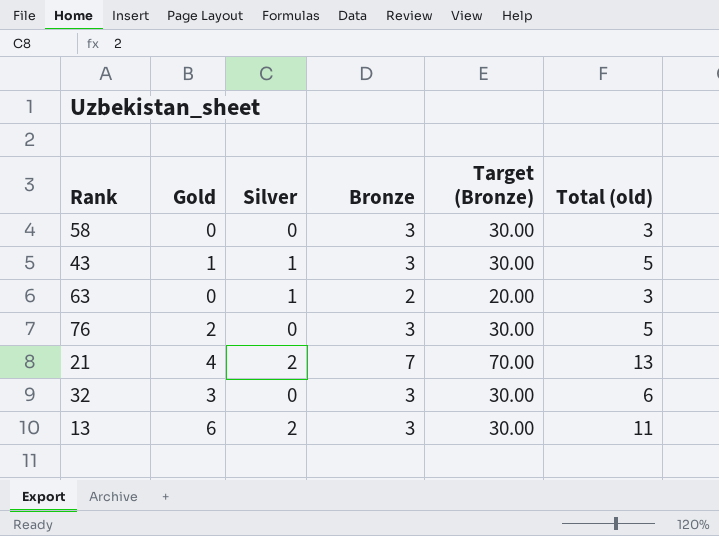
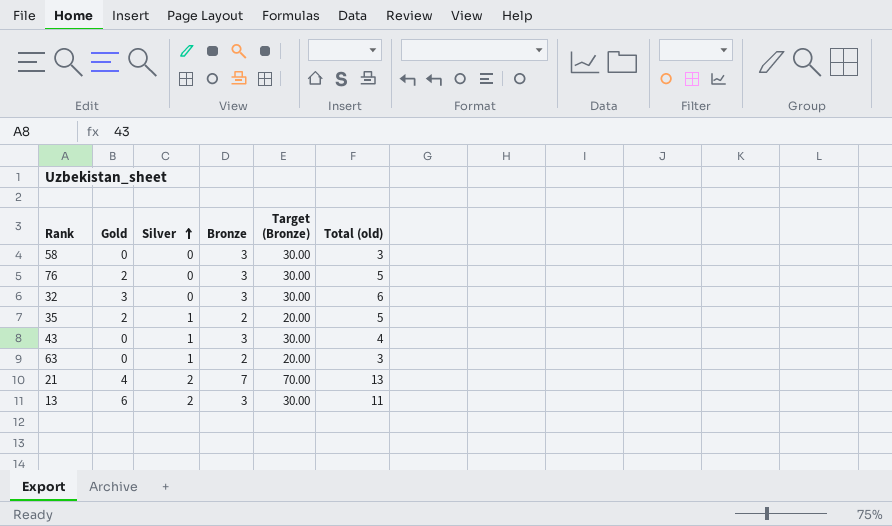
row order: none -> Silver ascending
row 35: none -> 2 | 1 | 2 | 20.00 | 5
43 | Gold: 1 -> 0
43 | Total (old): 5 -> 4

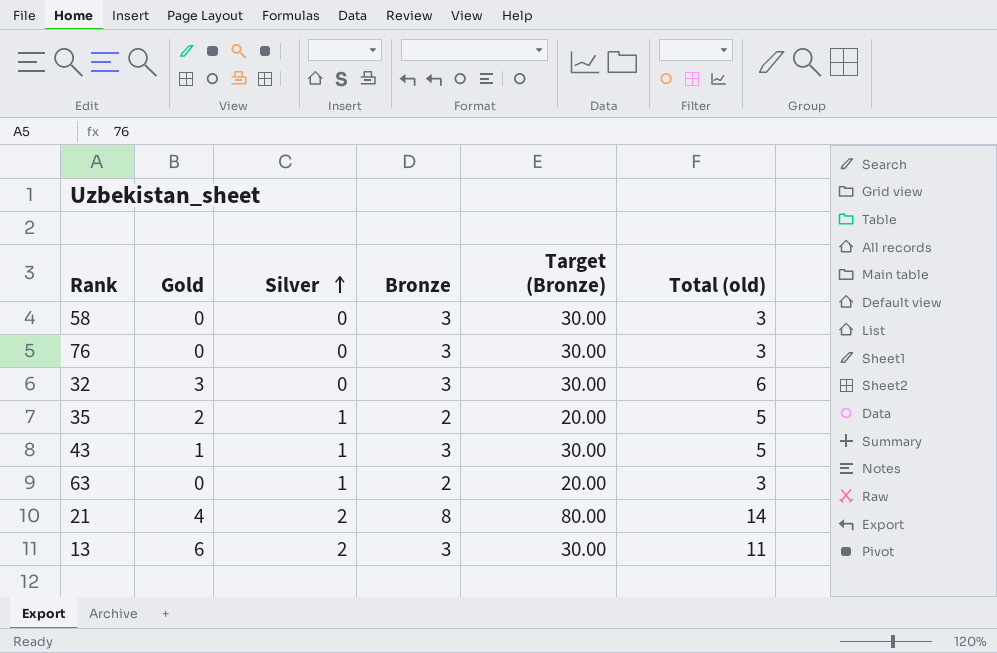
76 | Gold: 2 -> 0
76 | Total (old): 5 -> 3
43 | Gold: 0 -> 1
43 | Total (old): 4 -> 5
21 | Bronze: 7 -> 8
21 | Target (Bronze): 70.00 -> 80.00
21 | Total (old): 13 -> 14

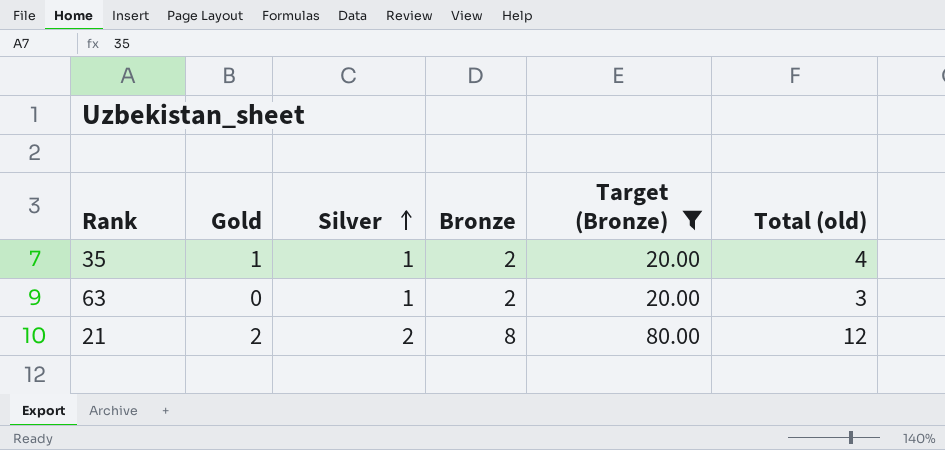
filter: none -> Target (Bronze) != 30.00
35 | Gold: 2 -> 1
35 | Total (old): 5 -> 4
21 | Gold: 4 -> 2
21 | Total (old): 14 -> 12

